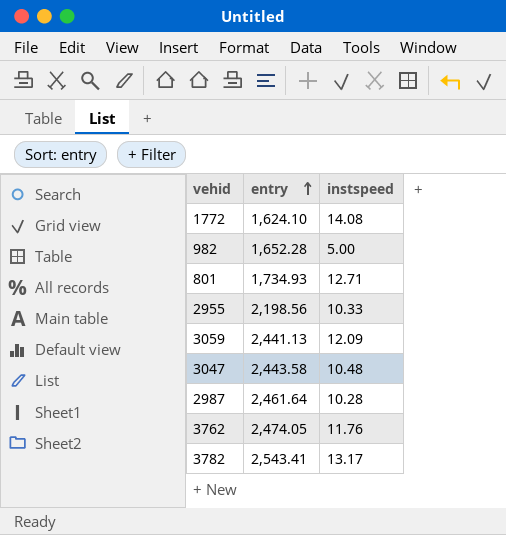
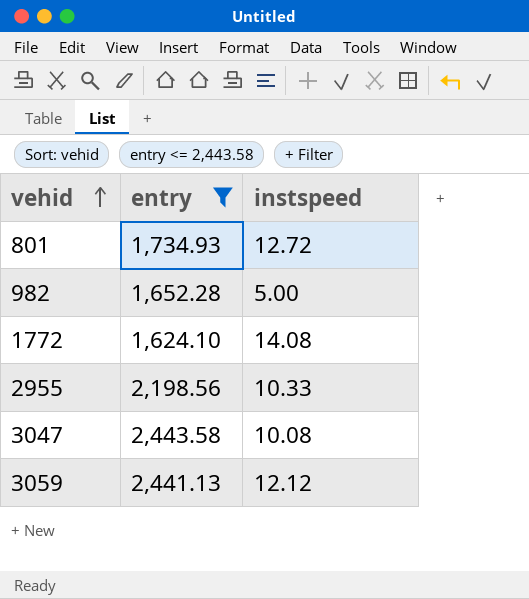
filter: none -> entry <= 2,443.58
row order: entry ascending -> vehid ascending
801 | instspeed: 12.71 -> 12.72
3047 | instspeed: 10.48 -> 10.08
3059 | instspeed: 12.09 -> 12.12

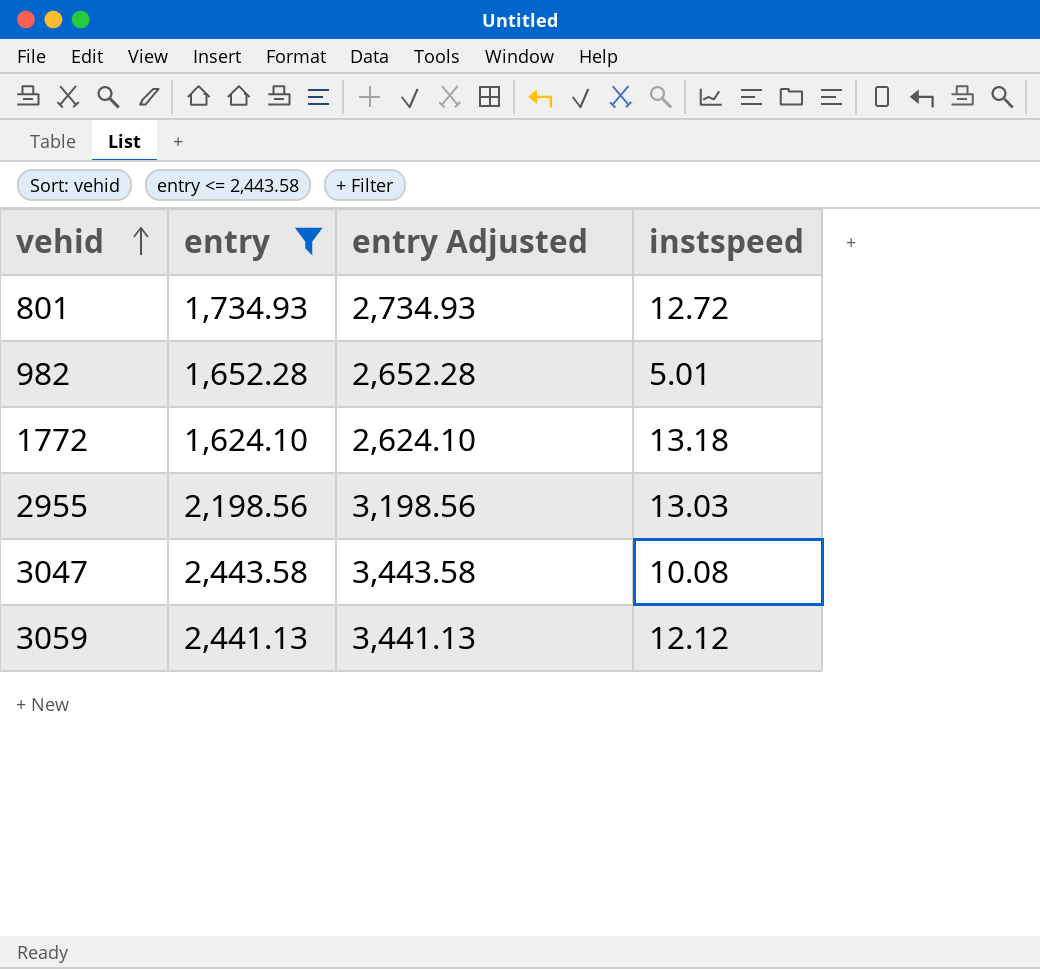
column entry Adjusted | formula: none -> [entry] + 1000
982 | instspeed: 5.00 -> 5.01
1772 | instspeed: 14.08 -> 13.18
2955 | instspeed: 10.33 -> 13.03

